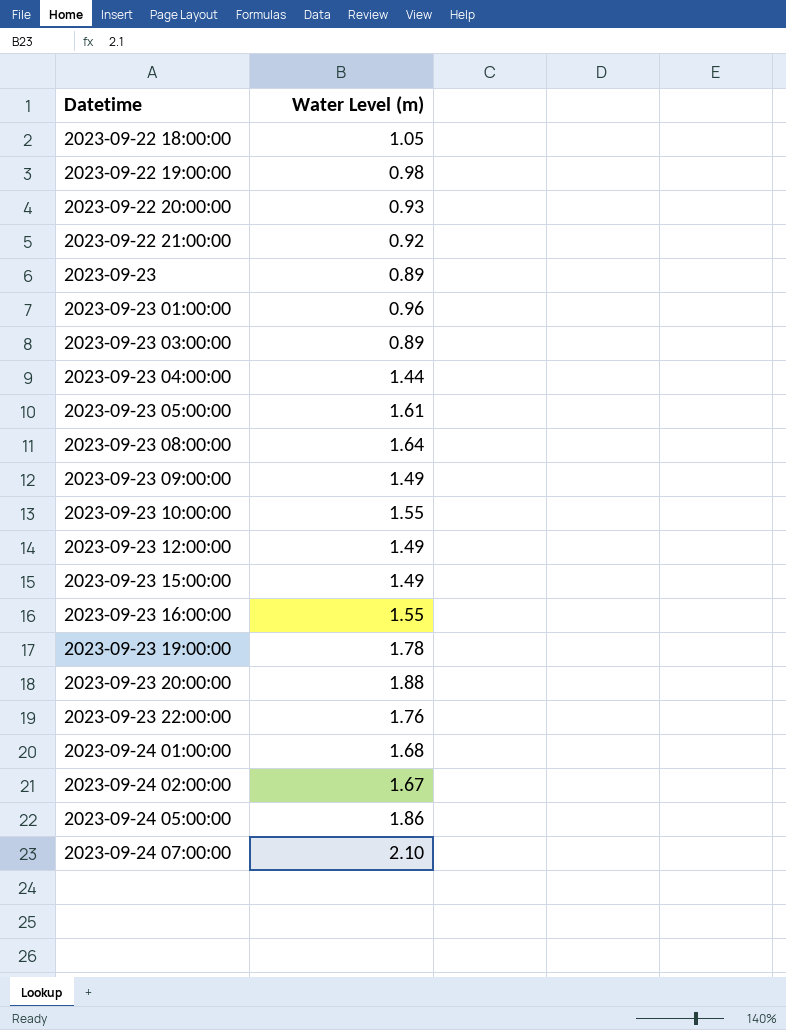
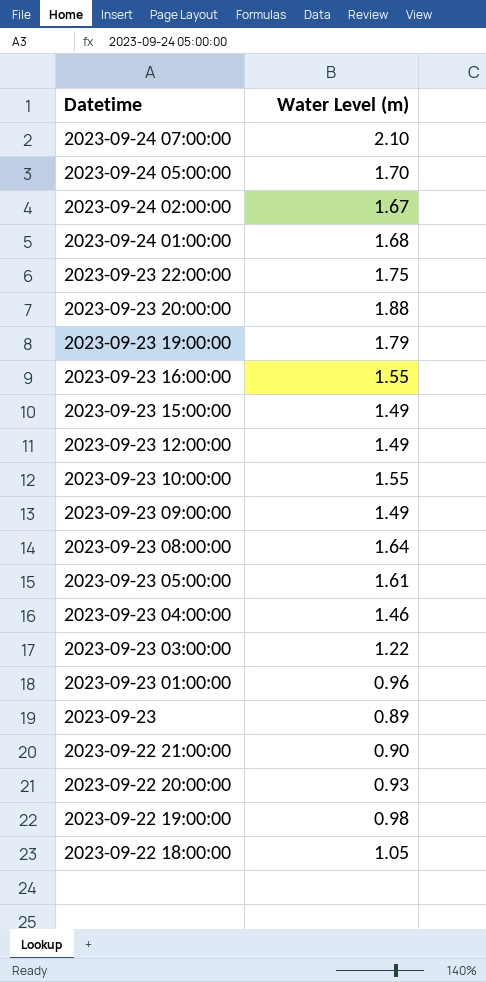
row order: Datetime ascending -> Datetime descending
2023-09-24 05:00:00 | Water Level (m): 1.86 -> 1.70
2023-09-23 22:00:00 | Water Level (m): 1.76 -> 1.75
2023-09-23 19:00:00 | Water Level (m): 1.78 -> 1.79
2023-09-23 04:00:00 | Water Level (m): 1.44 -> 1.46
2023-09-23 03:00:00 | Water Level (m): 0.89 -> 1.22
2023-09-22 21:00:00 | Water Level (m): 0.92 -> 0.90

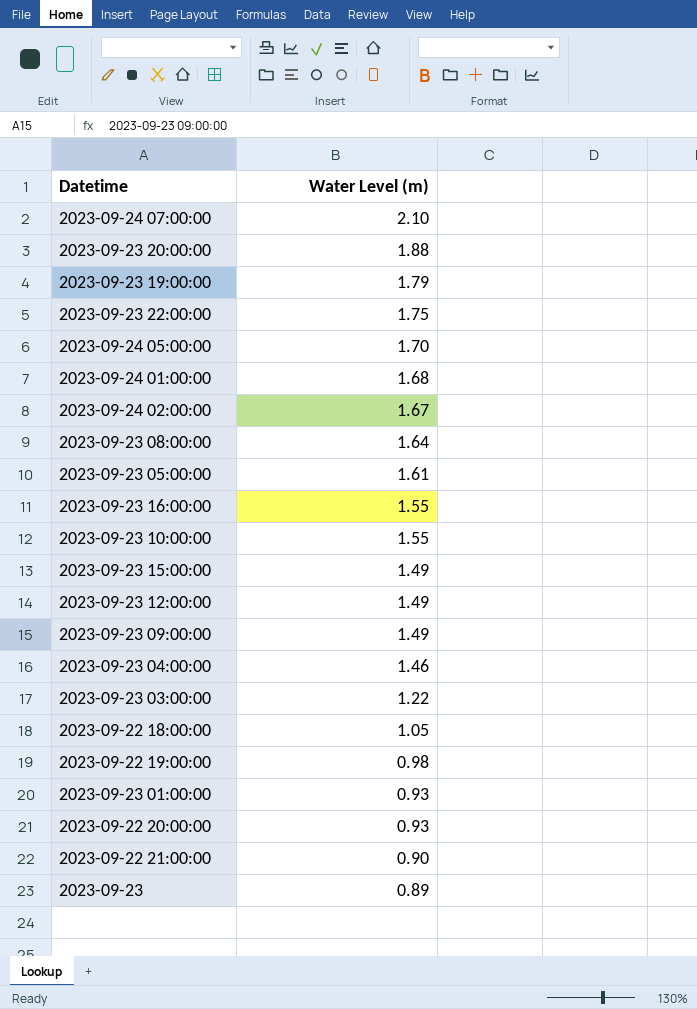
row order: Datetime descending -> Water Level (m) descending
2023-09-23 01:00:00 | Water Level (m): 0.96 -> 0.93

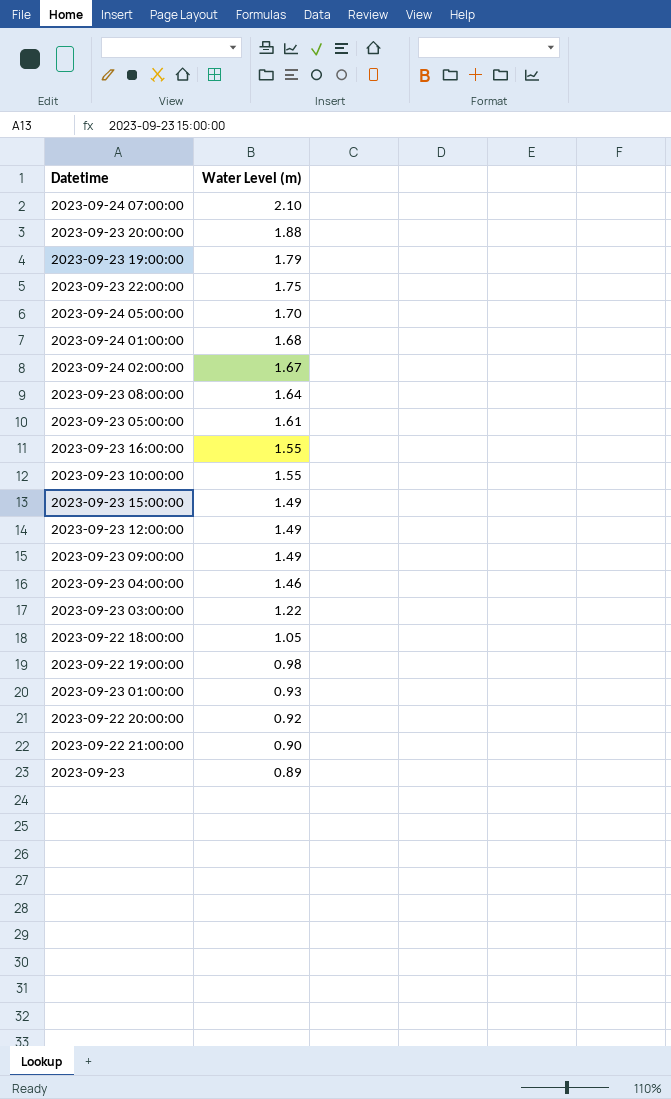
2023-09-22 20:00:00 | Water Level (m): 0.93 -> 0.92

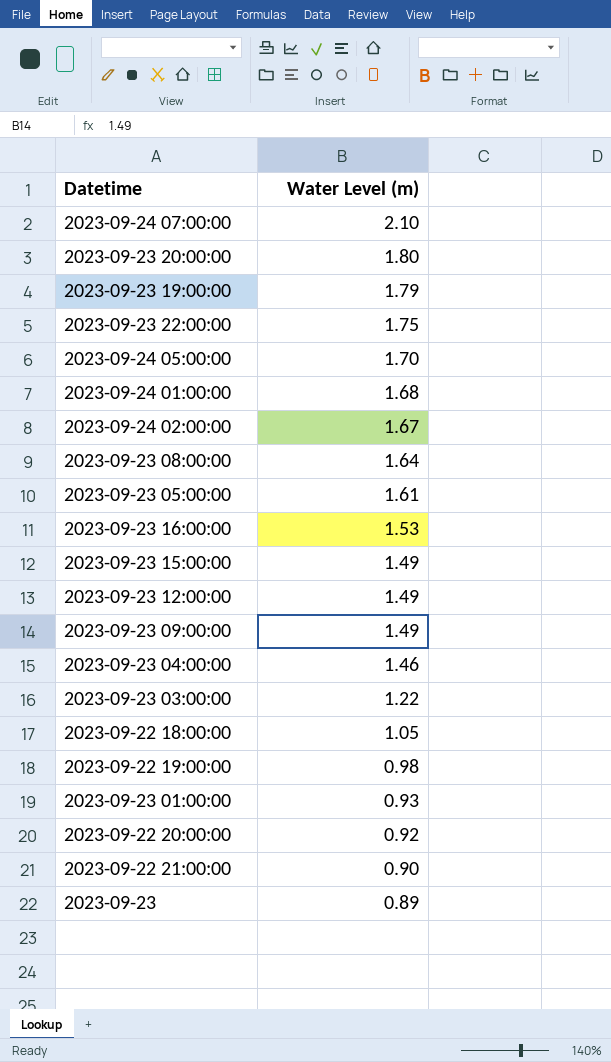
row 2023-09-23 10:00:00: 1.55 -> none
2023-09-23 20:00:00 | Water Level (m): 1.88 -> 1.80
2023-09-23 16:00:00 | Water Level (m): 1.55 -> 1.53

